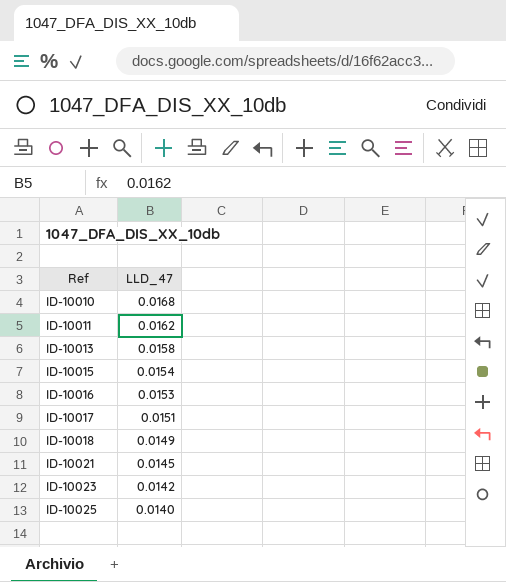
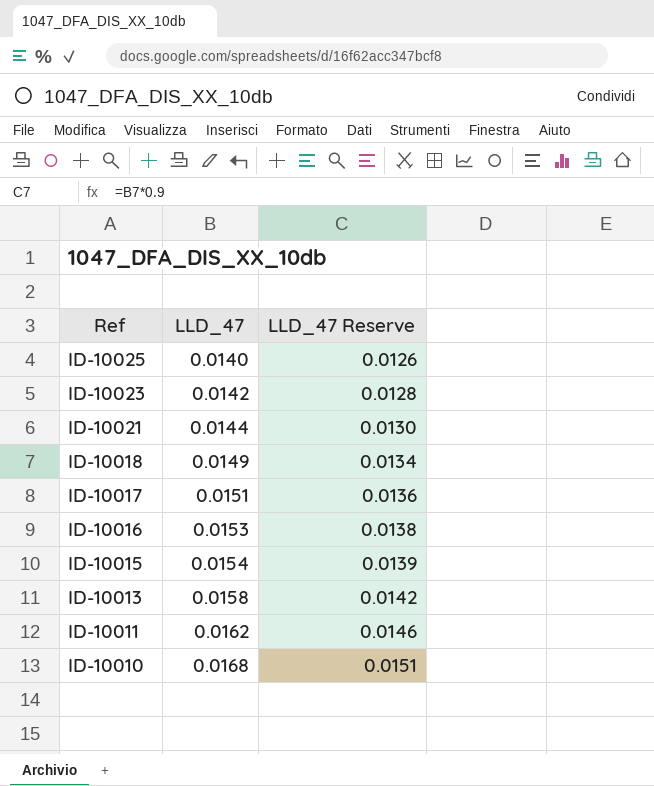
row order: Ref ascending -> Ref descending
column LLD_47 Reserve | formula: none -> [LLD_47] * 0.9
ID-10021 | LLD_47: 0.0145 -> 0.0144

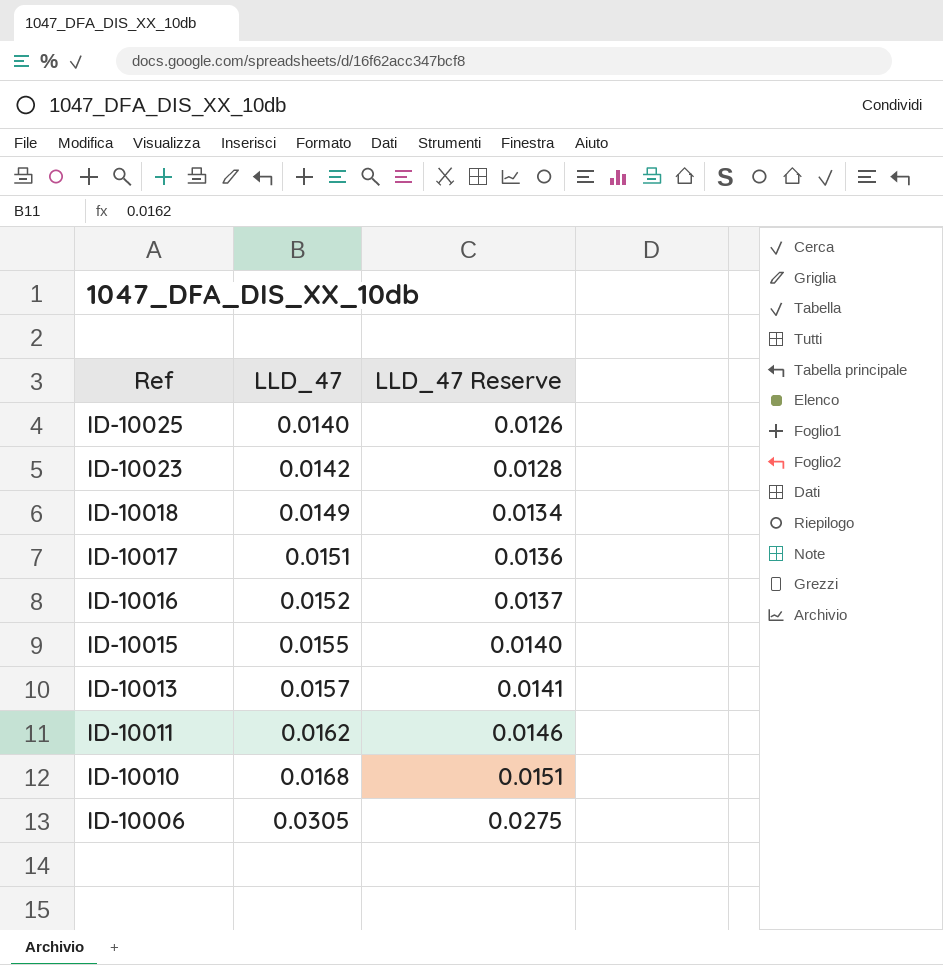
row ID-10021: 0.0144 | 0.0130 -> none
ID-10016 | LLD_47: 0.0153 -> 0.0152
ID-10016 | LLD_47 Reserve: 0.0138 -> 0.0137
ID-10015 | LLD_47: 0.0154 -> 0.0155
ID-10015 | LLD_47 Reserve: 0.0139 -> 0.0140
ID-10013 | LLD_47: 0.0158 -> 0.0157
ID-10013 | LLD_47 Reserve: 0.0142 -> 0.0141
row ID-10006: none -> 0.0305 | 0.0275

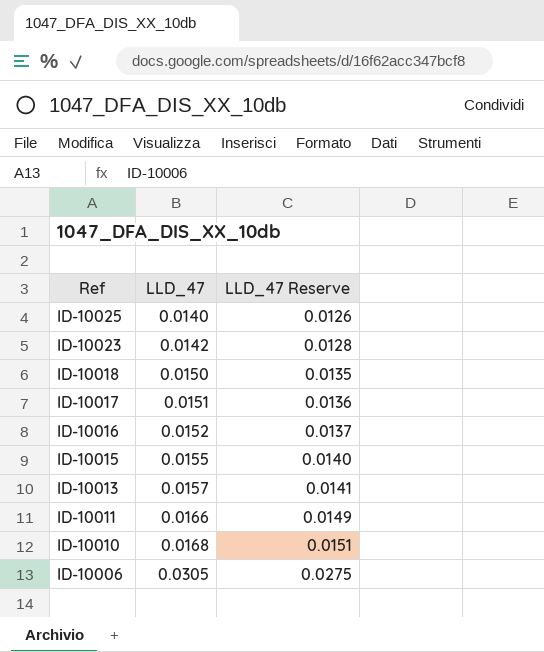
ID-10018 | LLD_47: 0.0149 -> 0.0150
ID-10018 | LLD_47 Reserve: 0.0134 -> 0.0135
ID-10011 | LLD_47: 0.0162 -> 0.0166
ID-10011 | LLD_47 Reserve: 0.0146 -> 0.0149

